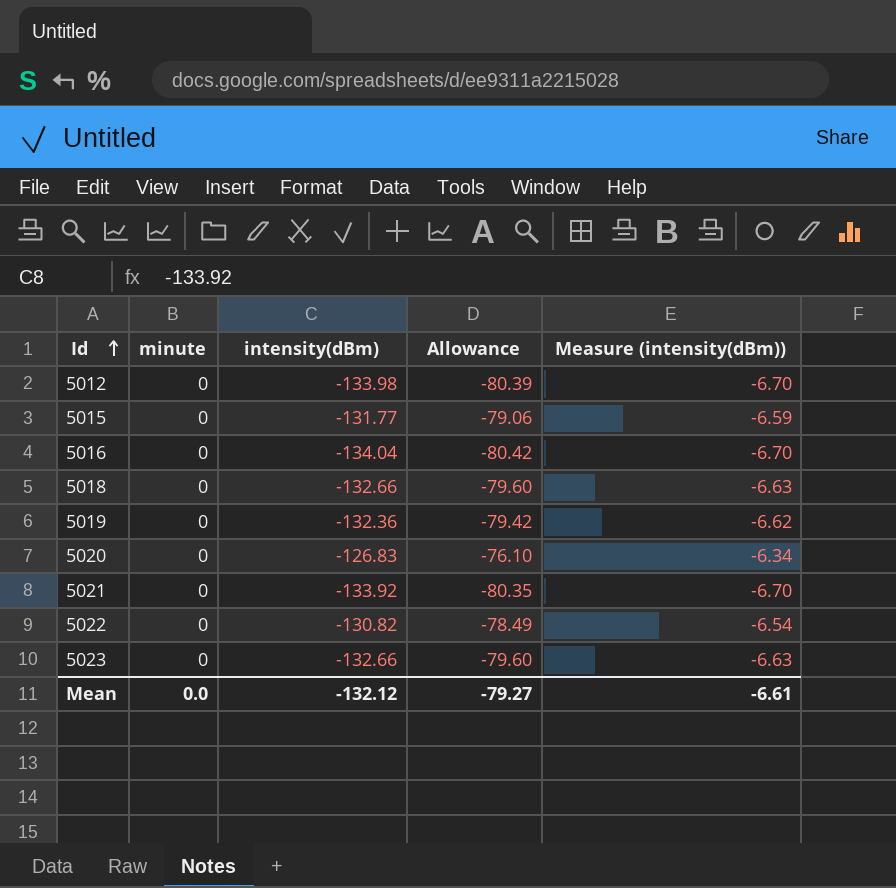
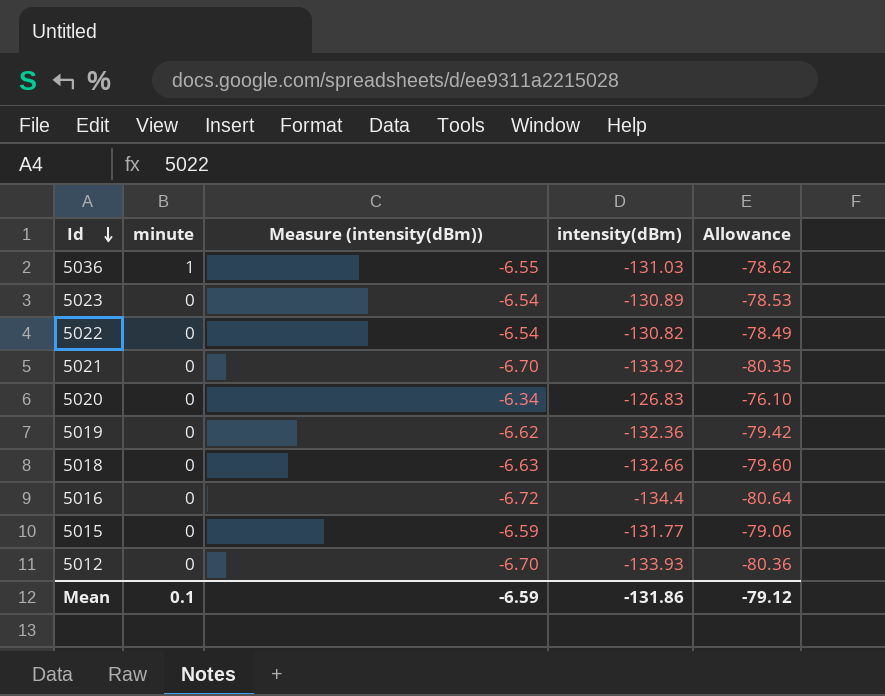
row order: Id ascending -> Id descending
column Measure (intensity(dBm)) | position: 5 -> 3
row 5036: none -> 1 | -6.55 | -131.03 | -78.62
5023 | Measure (intensity(dBm)): -6.63 -> -6.54
5023 | intensity(dBm): -132.66 -> -130.89
5023 | Allowance: -79.60 -> -78.53
5016 | Measure (intensity(dBm)): -6.70 -> -6.72
5016 | intensity(dBm): -134.04 -> -134.4
5016 | Allowance: -80.42 -> -80.64
5012 | intensity(dBm): -133.98 -> -133.93
5012 | Allowance: -80.39 -> -80.36
Mean | minute: 0.0 -> 0.1
Mean | Measure (intensity(dBm)): -6.61 -> -6.59
Mean | intensity(dBm): -132.12 -> -131.86
Mean | Allowance: -79.27 -> -79.12

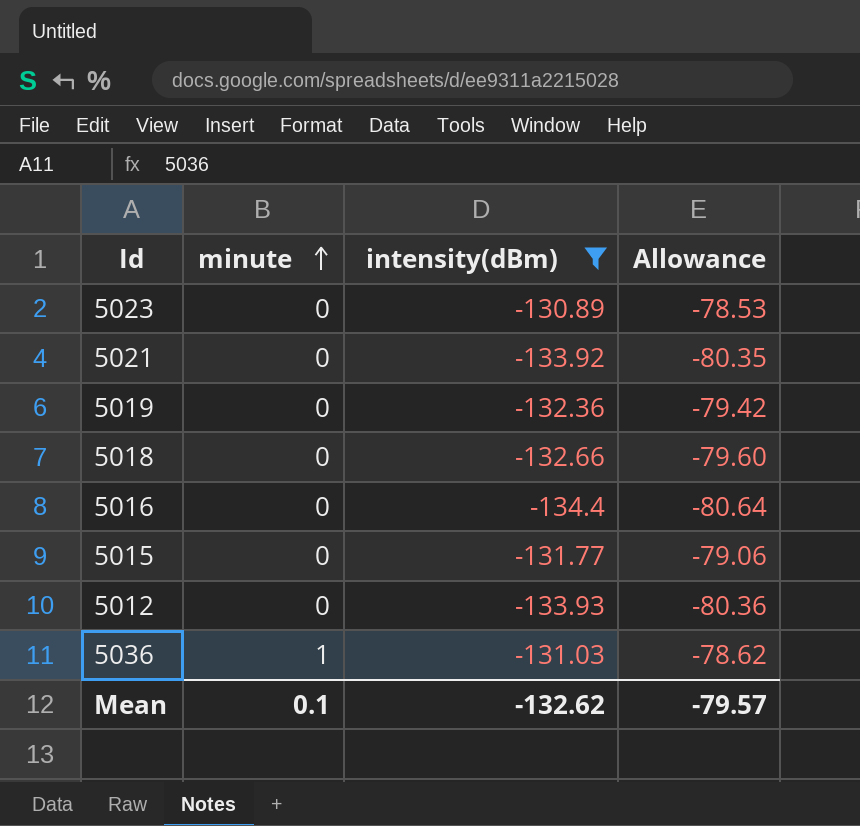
filter: none -> intensity(dBm) <= -130.89
row order: Id descending -> minute ascending
column Measure (intensity(dBm)) | formula: [intensity(dBm)] * 0.05 -> none
Mean | intensity(dBm): -131.86 -> -132.62
Mean | Allowance: -79.12 -> -79.57

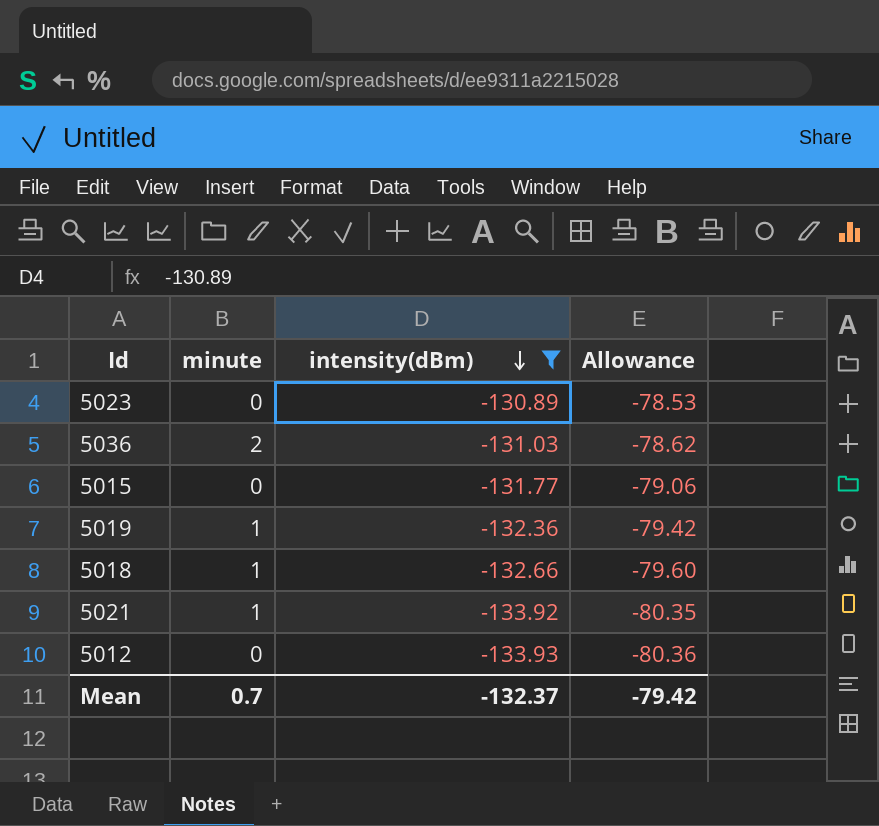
row order: minute ascending -> intensity(dBm) descending
row 5016: 0 | -134.4 | -80.64 -> none
5036 | minute: 1 -> 2
5019 | minute: 0 -> 1
5018 | minute: 0 -> 1
5021 | minute: 0 -> 1
Mean | minute: 0.1 -> 0.7
Mean | intensity(dBm): -132.62 -> -132.37
Mean | Allowance: -79.57 -> -79.42

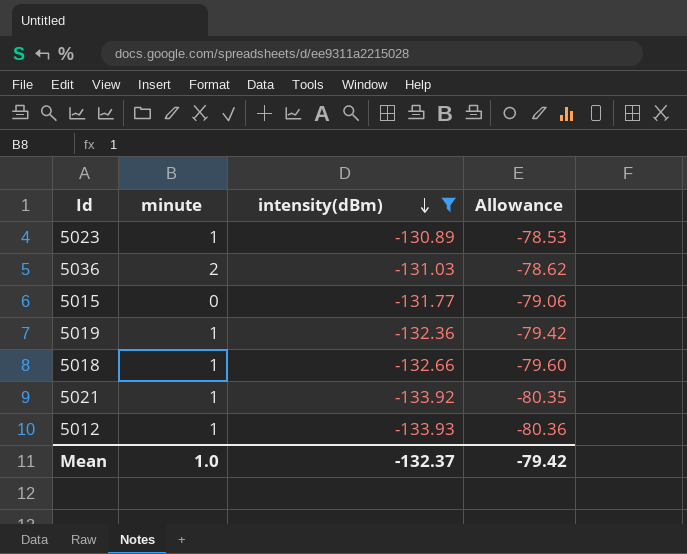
5023 | minute: 0 -> 1
5012 | minute: 0 -> 1
Mean | minute: 0.7 -> 1.0

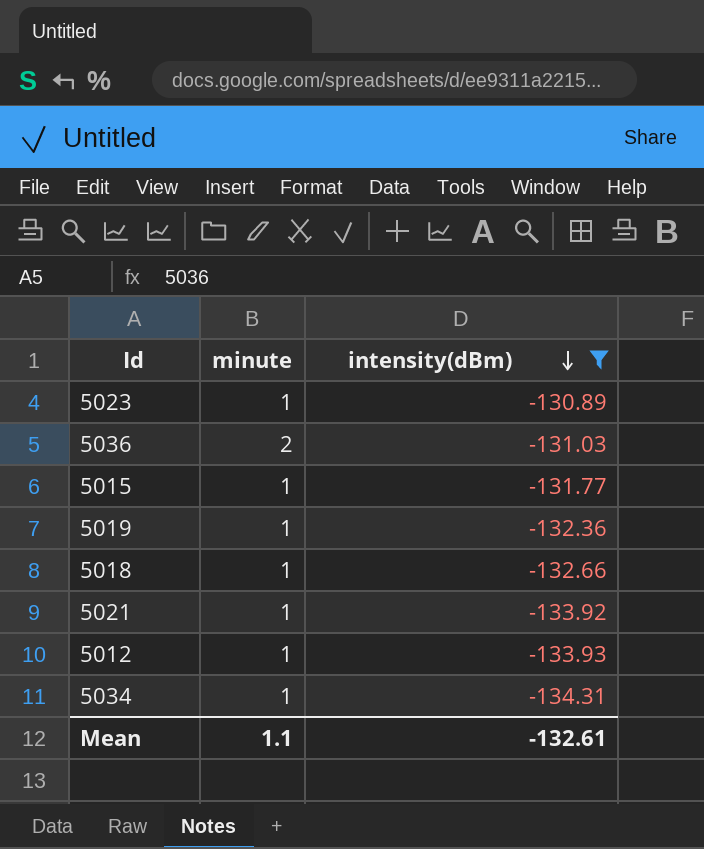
column Allowance | formula: [intensity(dBm)] * 0.6 -> none
5015 | minute: 0 -> 1
row 5034: none -> 1 | -134.31
Mean | minute: 1.0 -> 1.1
Mean | intensity(dBm): -132.37 -> -132.61

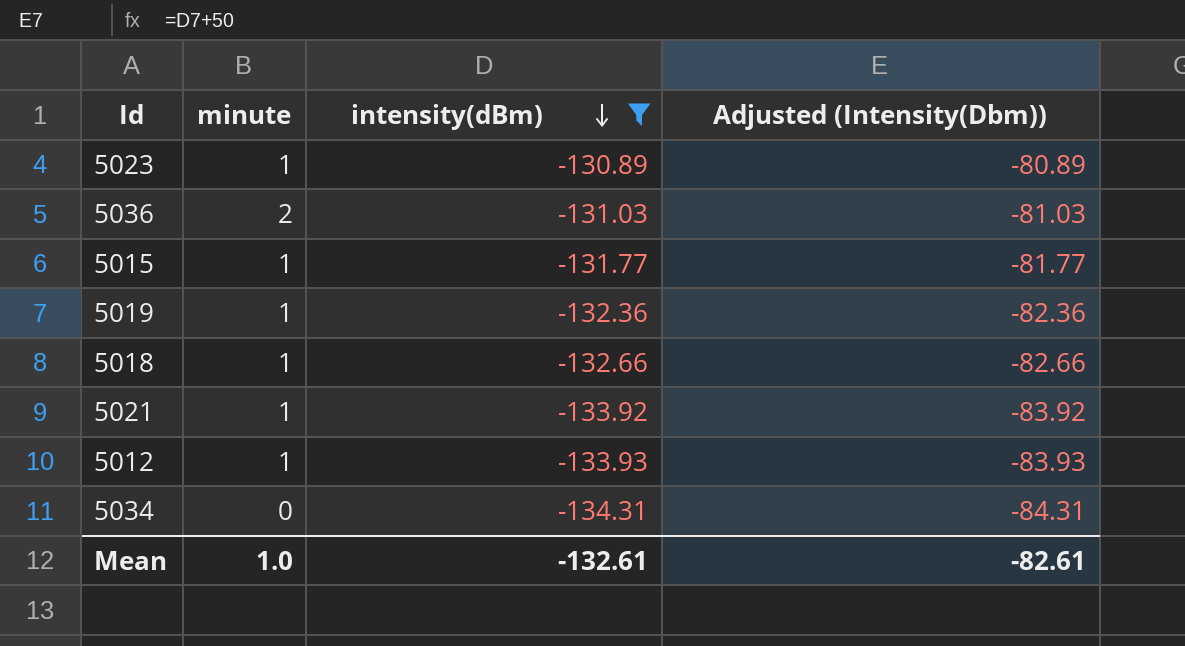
column Adjusted (Intensity(Dbm)) | formula: none -> [intensity(dBm)] + 50
5034 | minute: 1 -> 0
Mean | minute: 1.1 -> 1.0

